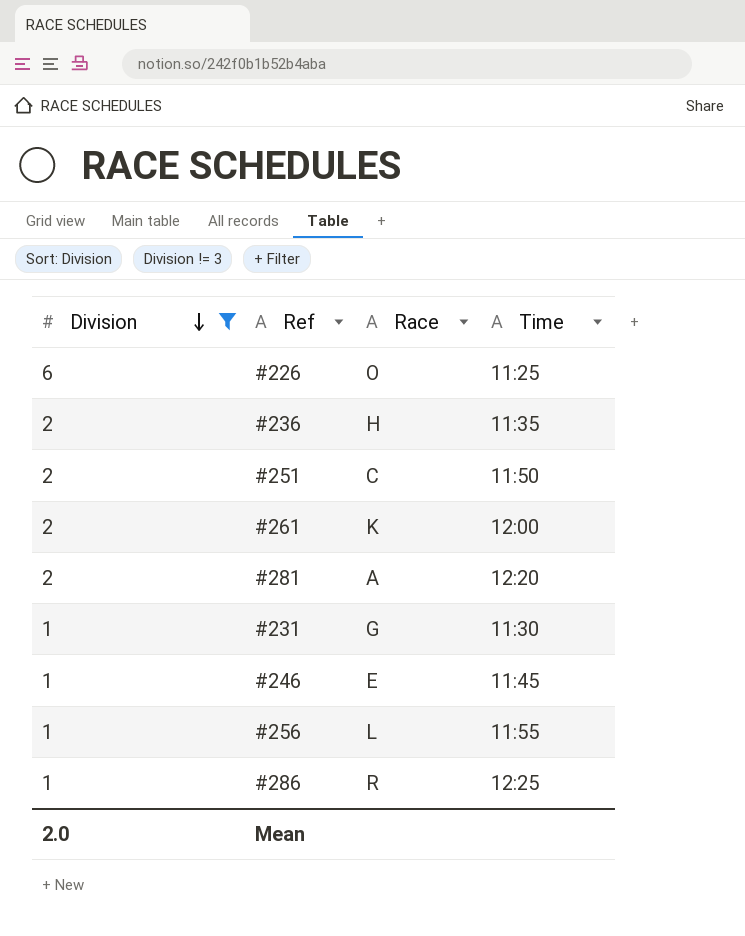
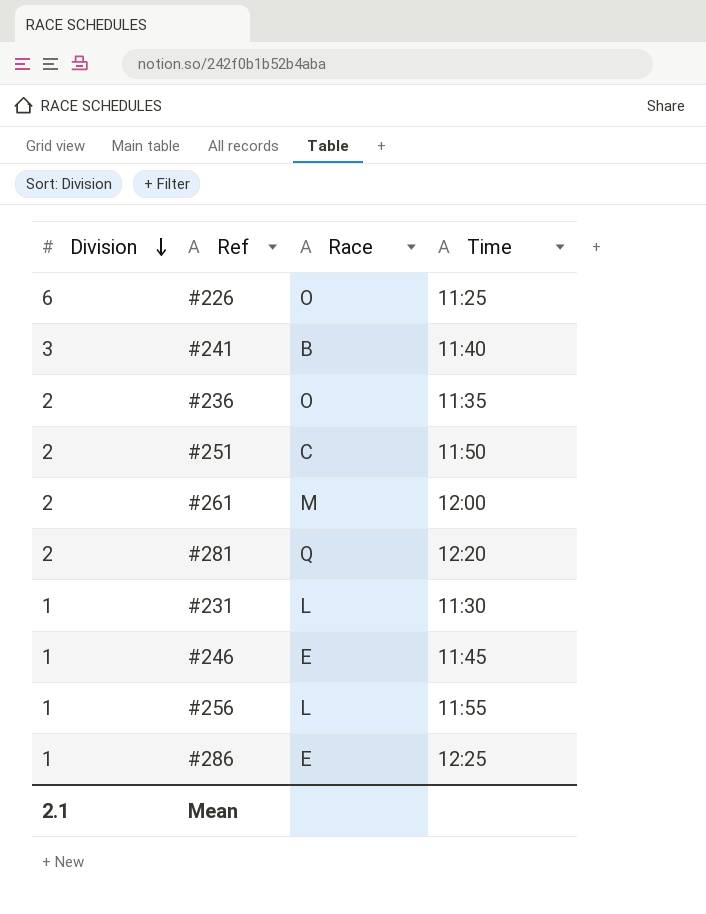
filter: Division != 3 -> none
#236 | Race: H -> O
#261 | Race: K -> M
#281 | Race: A -> Q
#231 | Race: G -> L
#286 | Race: R -> E
Mean | Division: 2.0 -> 2.1

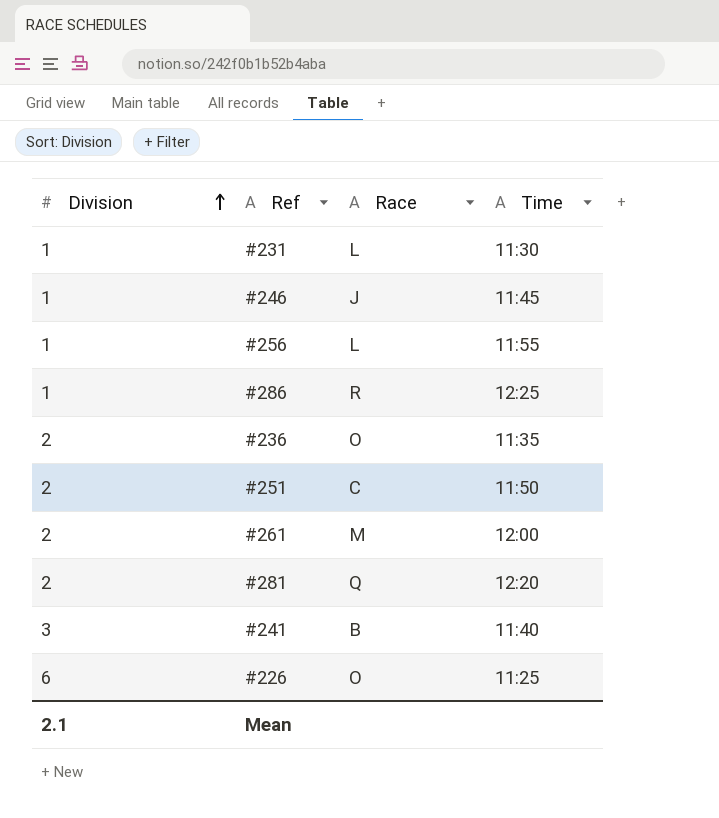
row order: Division descending -> Division ascending
#246 | Race: E -> J
#286 | Race: E -> R

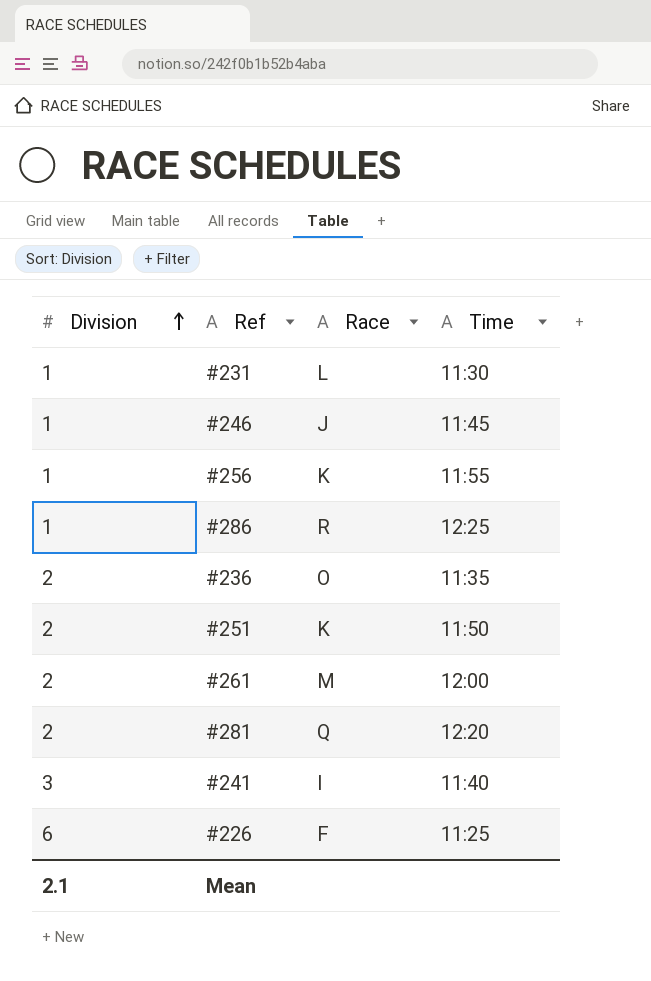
#256 | Race: L -> K
#251 | Race: C -> K
#241 | Race: B -> I
#226 | Race: O -> F

